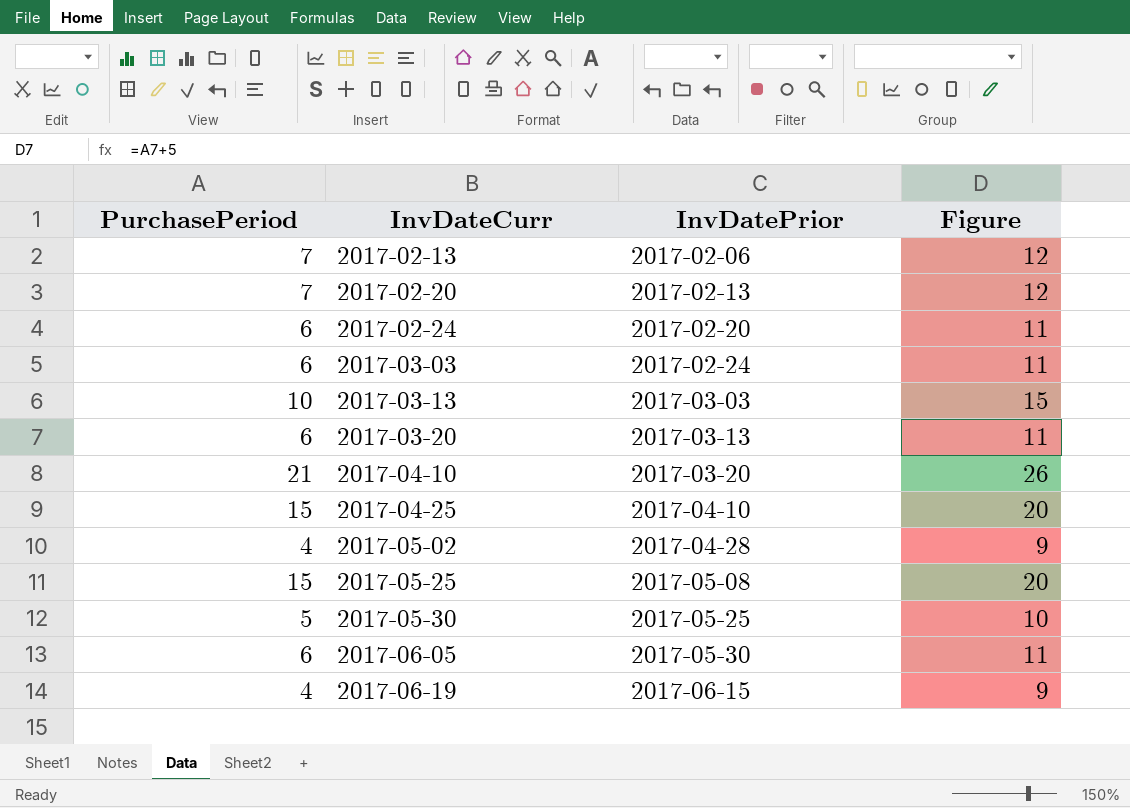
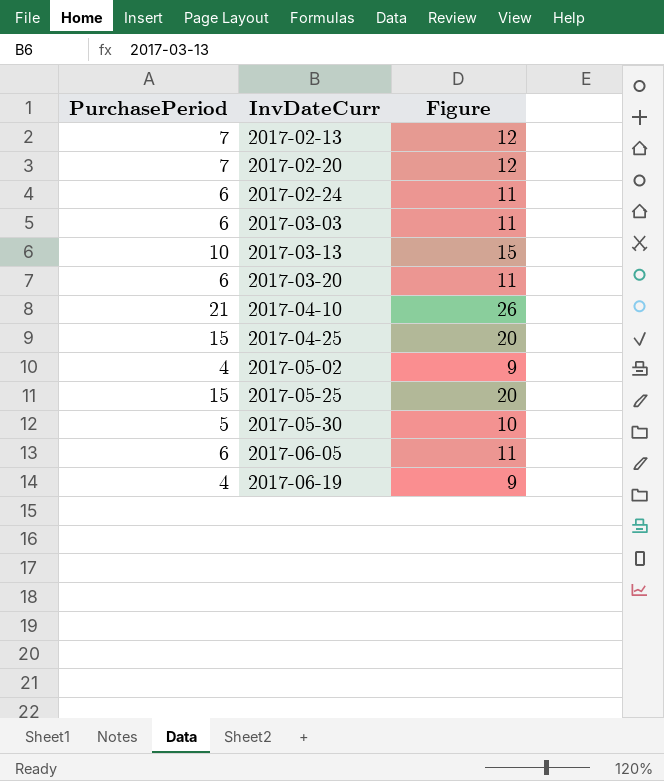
column InvDatePrior | position: 3 -> none

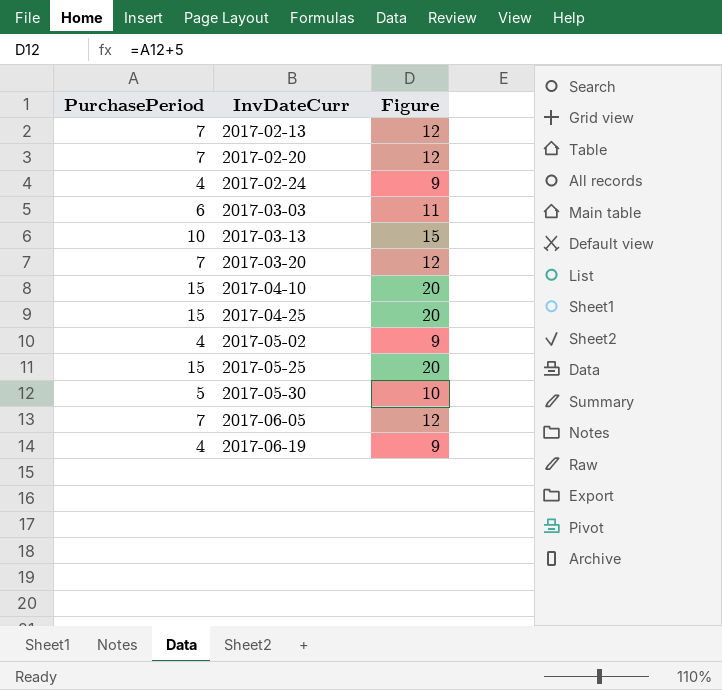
2017-02-24 | PurchasePeriod: 6 -> 4
2017-02-24 | Figure: 11 -> 9
2017-03-20 | PurchasePeriod: 6 -> 7
2017-03-20 | Figure: 11 -> 12
2017-04-10 | PurchasePeriod: 21 -> 15
2017-04-10 | Figure: 26 -> 20
2017-06-05 | PurchasePeriod: 6 -> 7
2017-06-05 | Figure: 11 -> 12

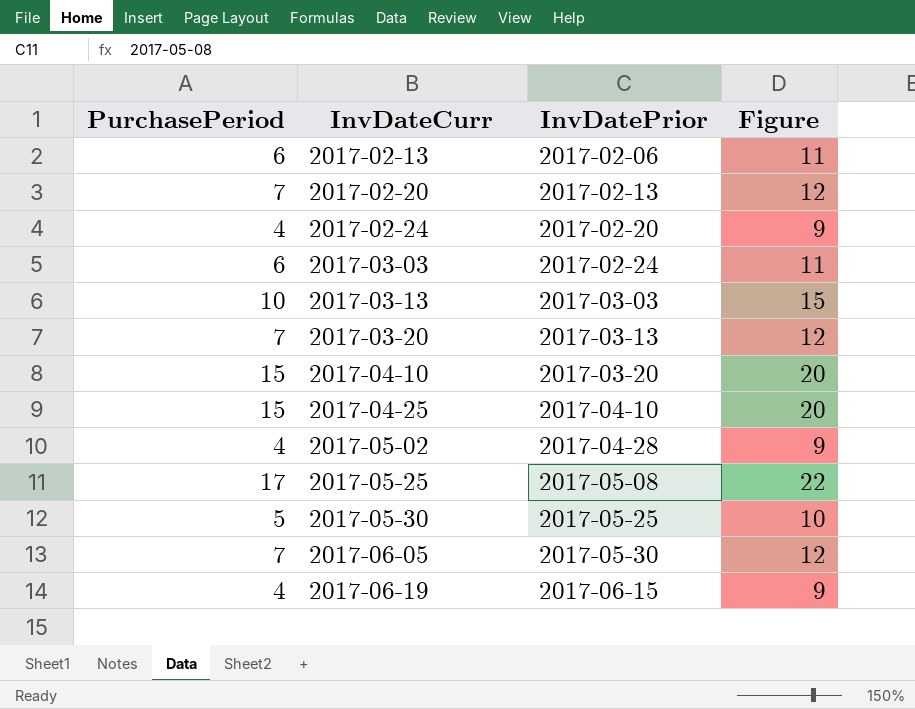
column InvDatePrior | position: none -> 3
2017-02-13 | PurchasePeriod: 7 -> 6
2017-02-13 | Figure: 12 -> 11
2017-05-25 | PurchasePeriod: 15 -> 17
2017-05-25 | Figure: 20 -> 22

